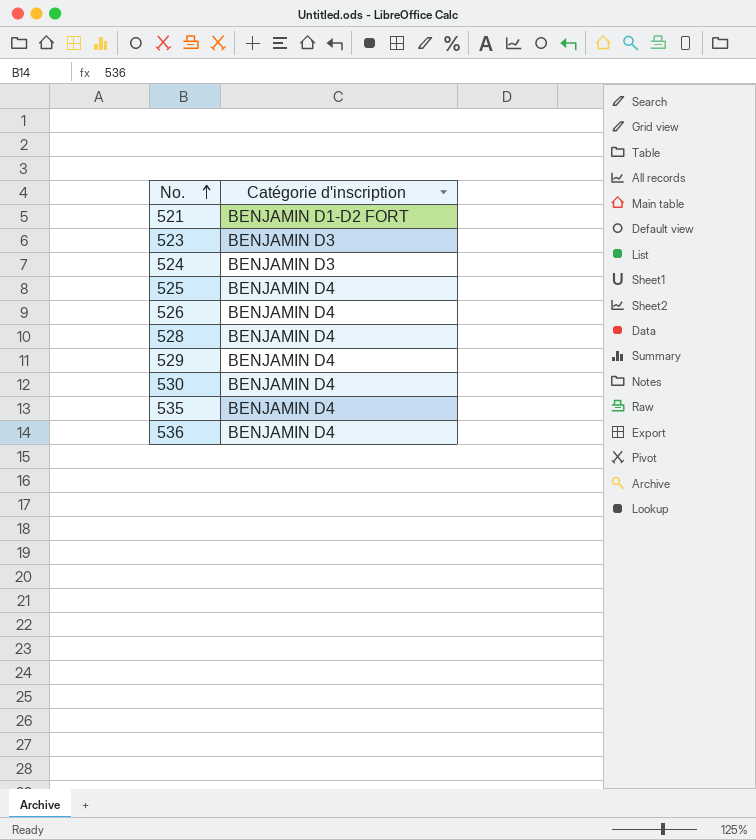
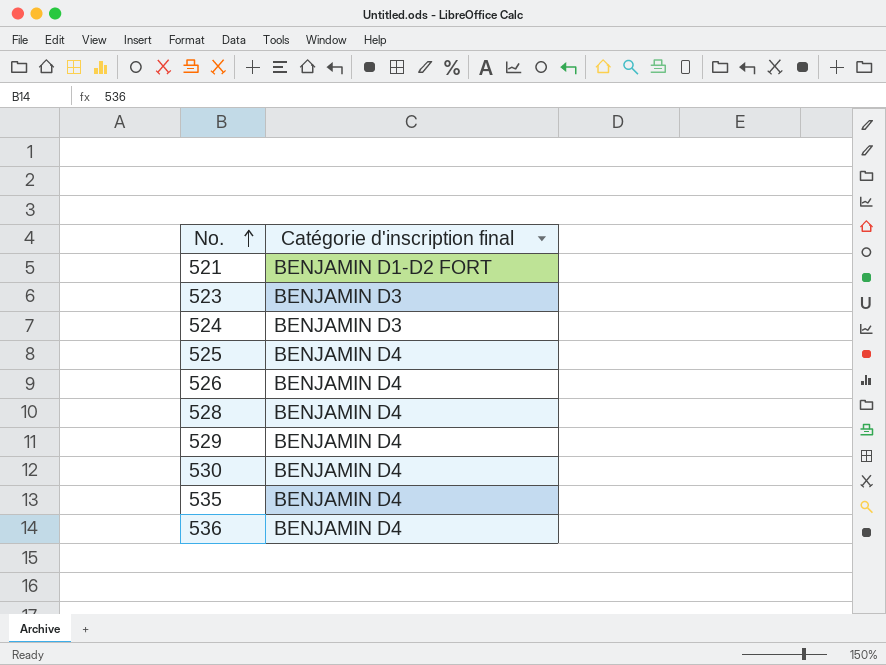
column name: Catégorie d'inscription -> Catégorie d'inscription final

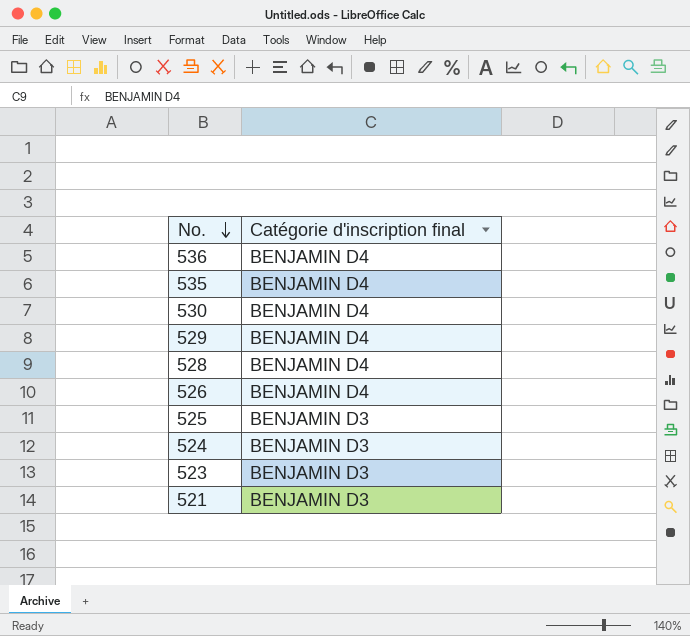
row order: No. ascending -> No. descending
525 | Catégorie d'inscription final: BENJAMIN D4 -> BENJAMIN D3
521 | Catégorie d'inscription final: BENJAMIN D1-D2 FORT -> BENJAMIN D3

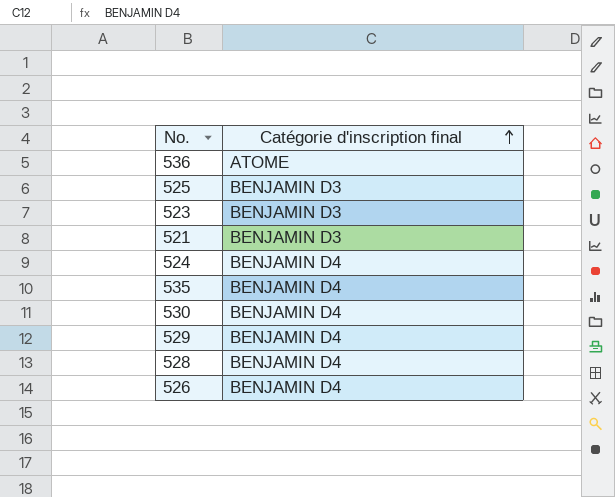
row order: No. descending -> Catégorie d'inscription final ascending
536 | Catégorie d'inscription final: BENJAMIN D4 -> ATOME
524 | Catégorie d'inscription final: BENJAMIN D3 -> BENJAMIN D4

